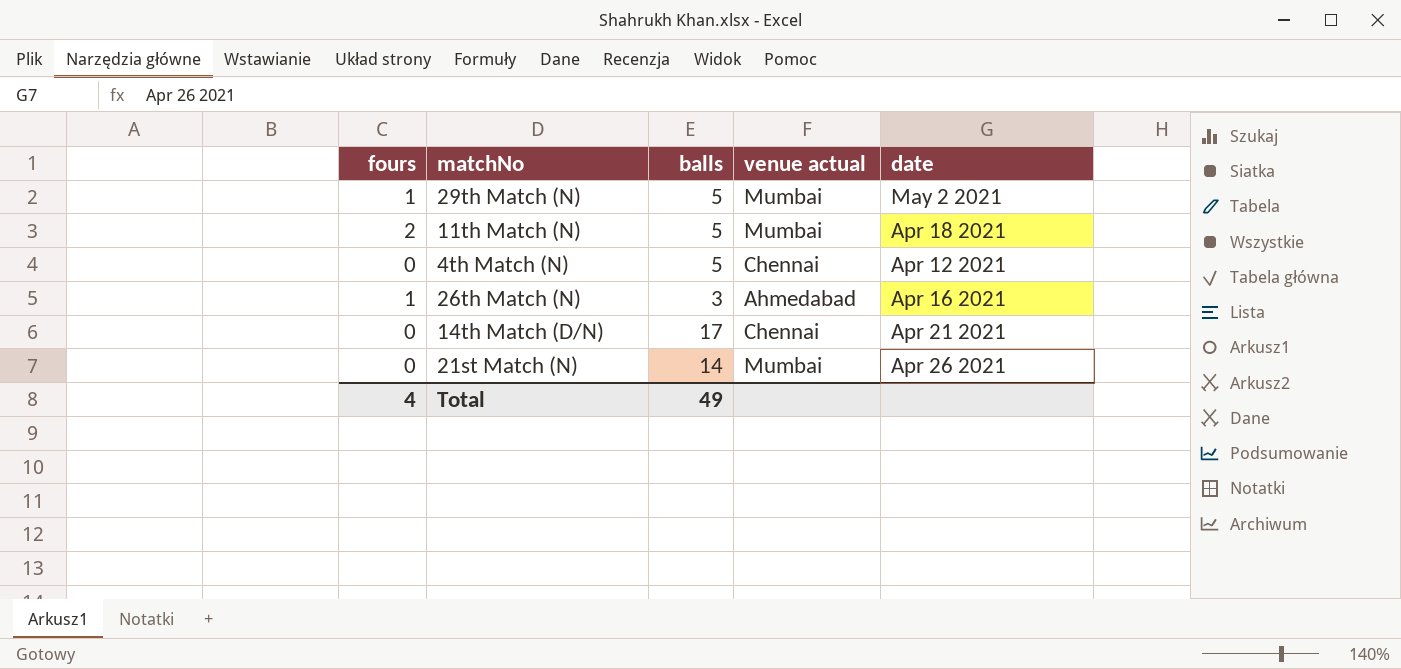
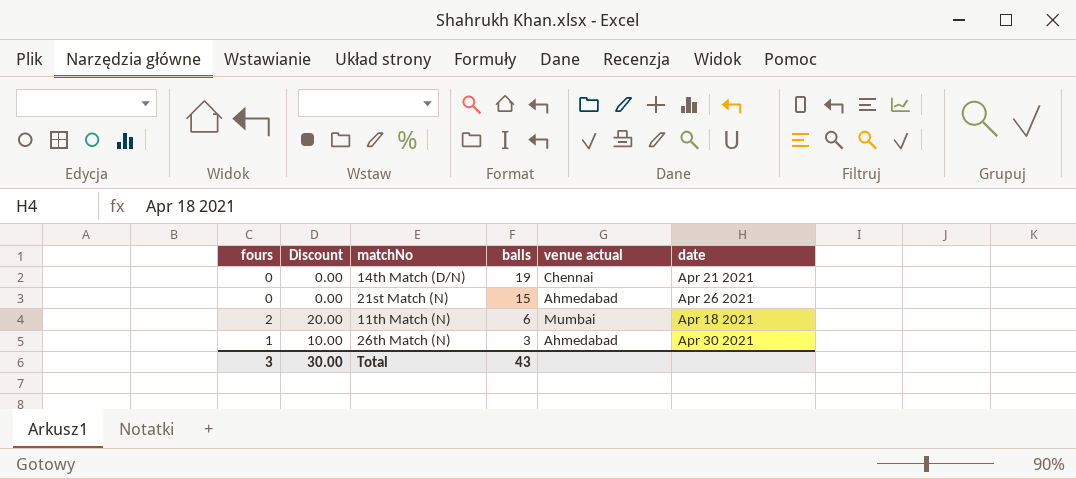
row order: none -> balls descending
column Discount | formula: none -> [fours] * 10
row 29th Match (N): 1 | 5 | Mumbai | May 2 2021 -> none
row 4th Match (N): 0 | 5 | Chennai | Apr 12 2021 -> none
14th Match (D/N) | balls: 17 -> 19
21st Match (N) | balls: 14 -> 15
21st Match (N) | venue actual: Mumbai -> Ahmedabad
11th Match (N) | balls: 5 -> 6
26th Match (N) | date: Apr 16 2021 -> Apr 30 2021
Total | fours: 4 -> 3
Total | balls: 49 -> 43

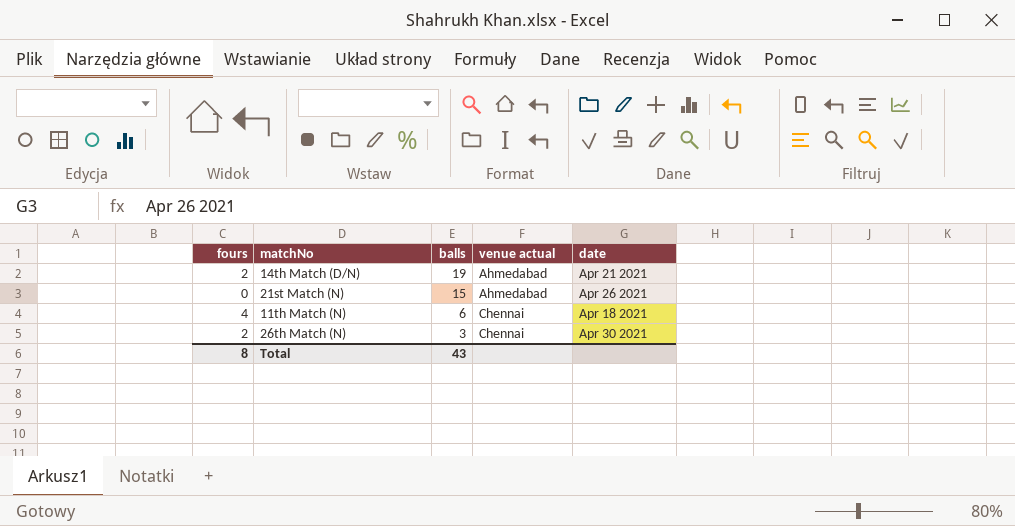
column Discount | formula: [fours] * 10 -> none
14th Match (D/N) | fours: 0 -> 2
14th Match (D/N) | venue actual: Chennai -> Ahmedabad
11th Match (N) | fours: 2 -> 4
11th Match (N) | venue actual: Mumbai -> Chennai
26th Match (N) | fours: 1 -> 2
26th Match (N) | venue actual: Ahmedabad -> Chennai
Total | fours: 3 -> 8

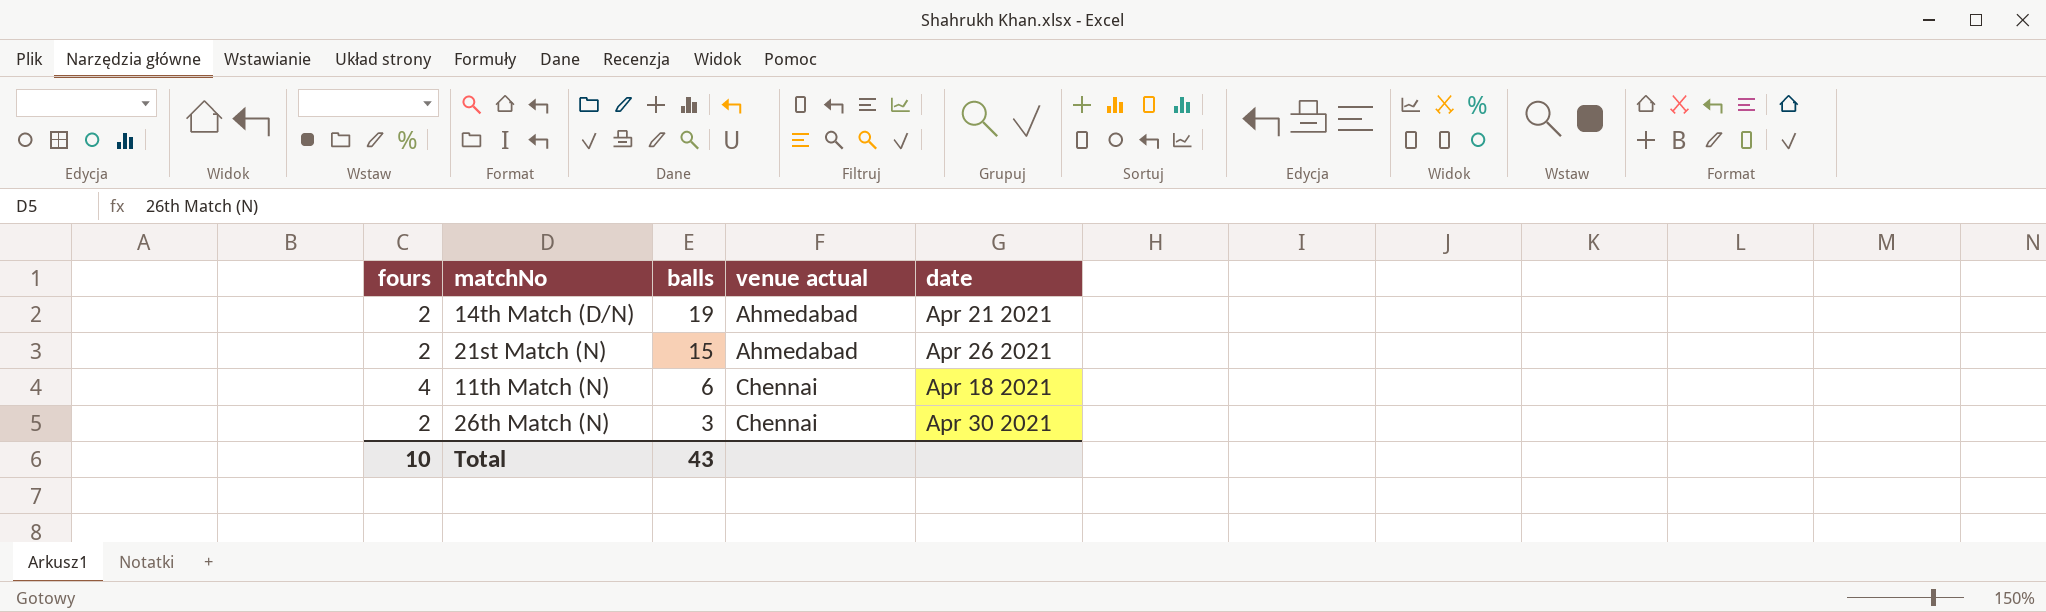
21st Match (N) | fours: 0 -> 2
Total | fours: 8 -> 10

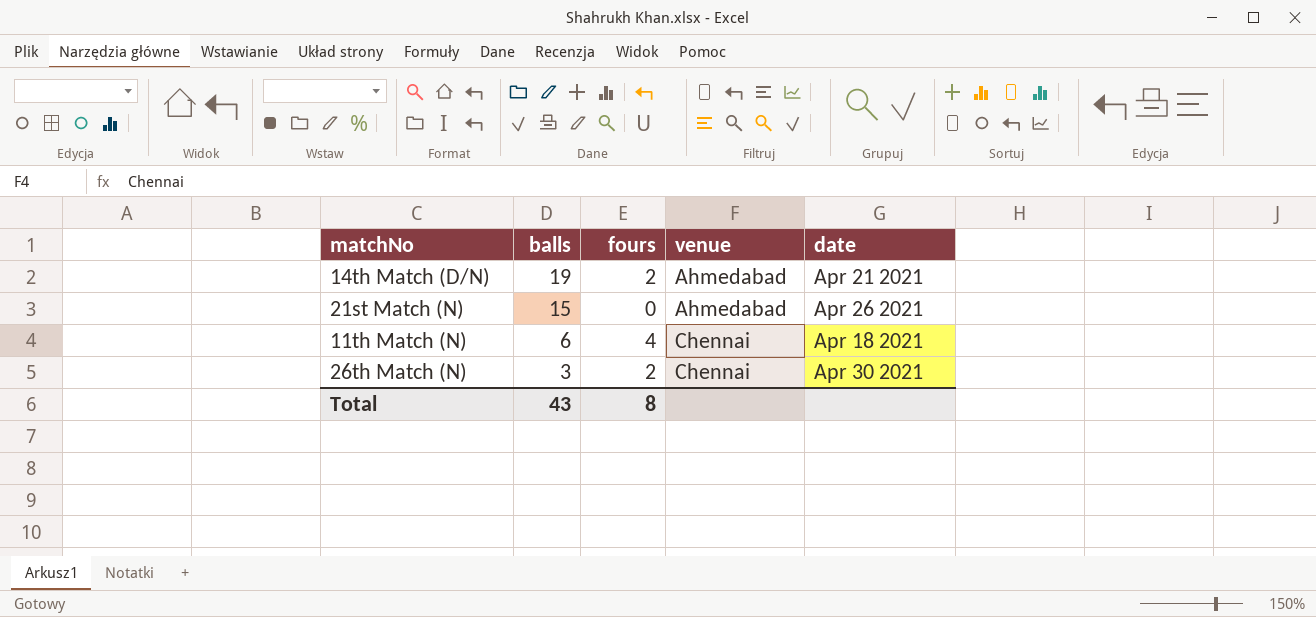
column fours | position: 1 -> 3
column name: venue actual -> venue
21st Match (N) | fours: 2 -> 0
Total | fours: 10 -> 8

